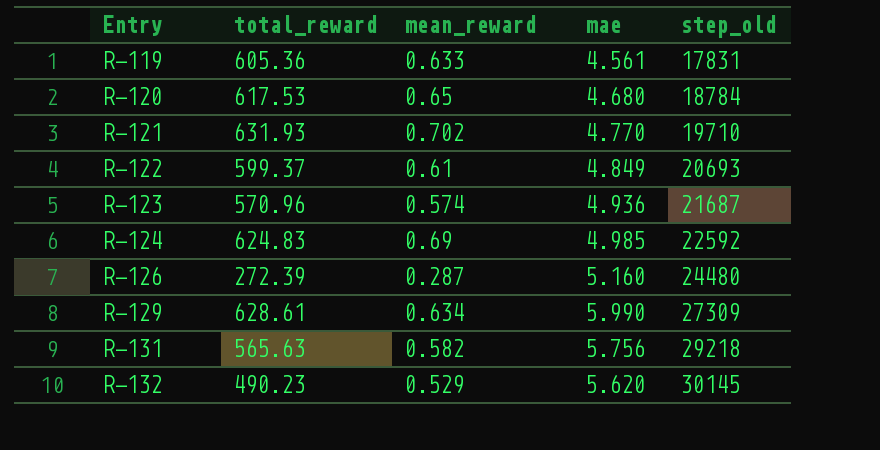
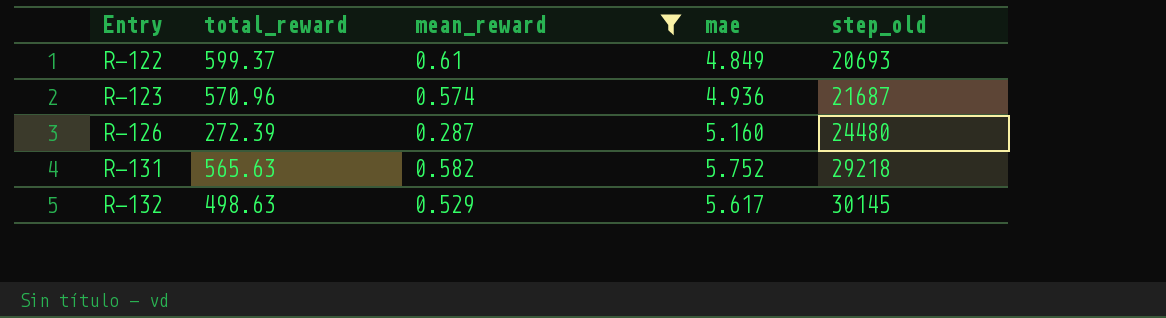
filter: none -> mean_reward <= 0.61
R-131 | mae: 5.756 -> 5.752
R-132 | total_reward: 490.23 -> 498.63
R-132 | mae: 5.620 -> 5.617

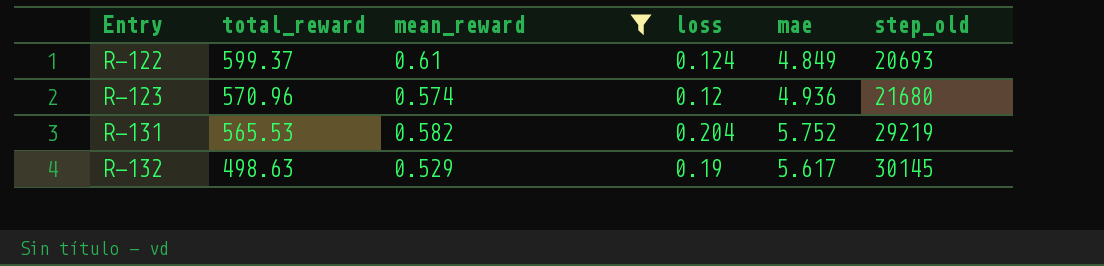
column loss | position: none -> 4
row R-126: 272.39 | 0.287 | 5.160 | 24480 -> none
R-123 | step_old: 21687 -> 21680
R-131 | total_reward: 565.63 -> 565.53
R-131 | step_old: 29218 -> 29219

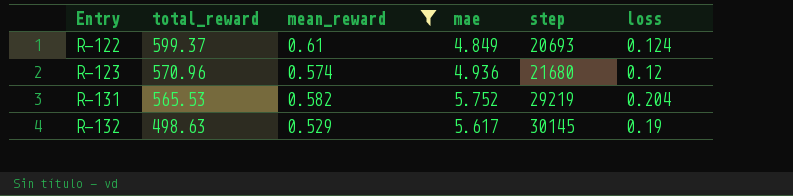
column name: step_old -> step
column loss | position: 4 -> 6

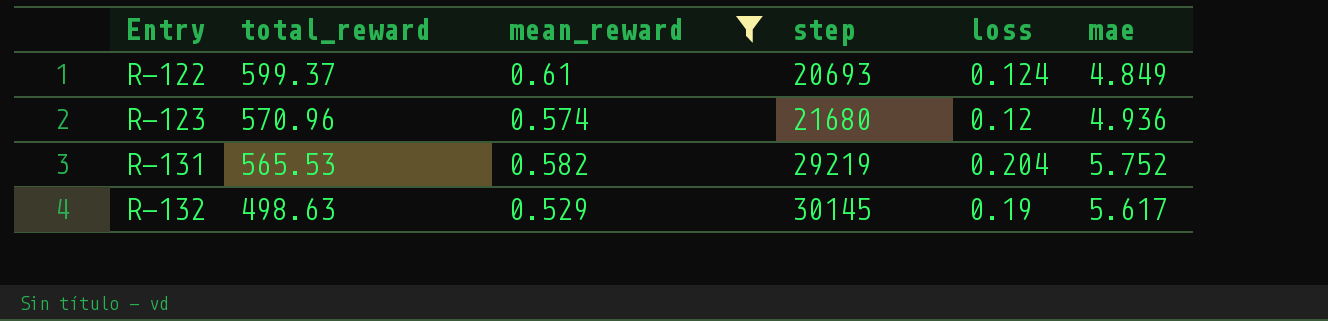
column mae | position: 4 -> 6

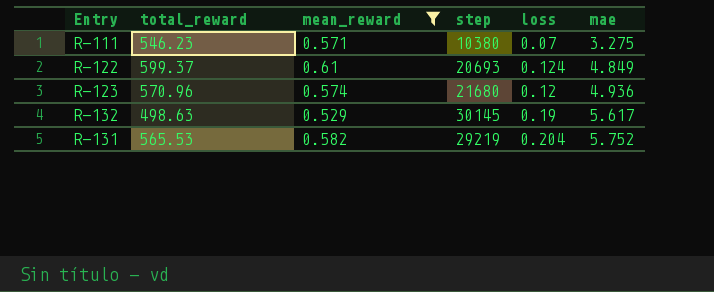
row order: Entry ascending -> mae ascending
row R-111: none -> 546.23 | 0.571 | 10380 | 0.07 | 3.275

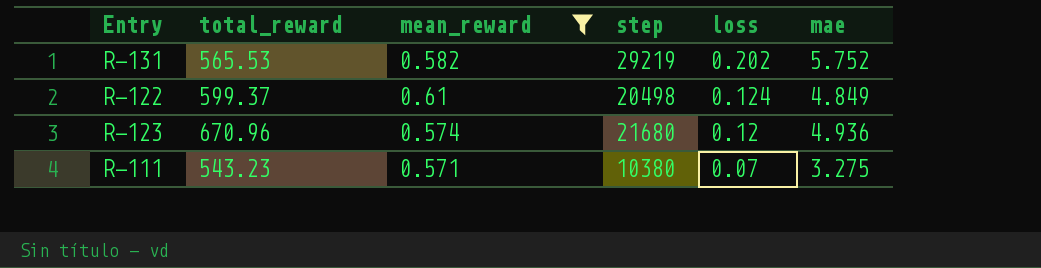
row order: mae ascending -> loss descending
row R-132: 498.63 | 0.529 | 30145 | 0.19 | 5.617 -> none
R-131 | loss: 0.204 -> 0.202
R-122 | step: 20693 -> 20498
R-123 | total_reward: 570.96 -> 670.96
R-111 | total_reward: 546.23 -> 543.23

